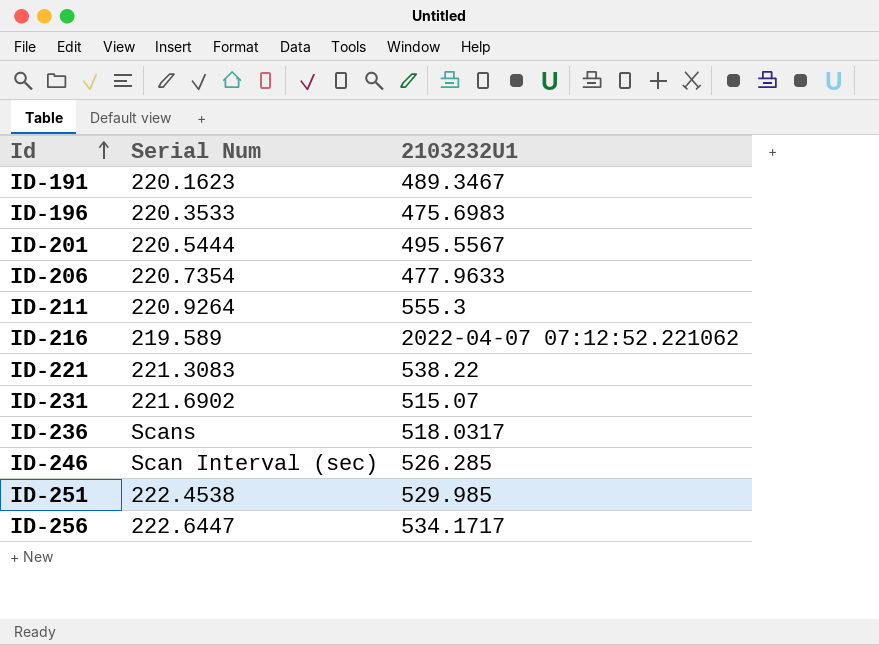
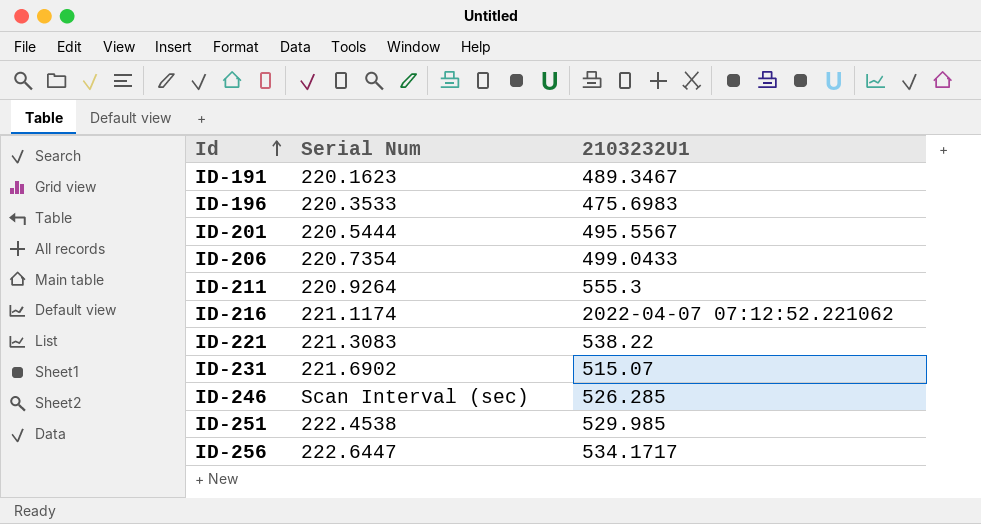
row ID-236: Scans | 518.0317 -> none
ID-206 | 2103232U1: 477.9633 -> 499.0433
ID-216 | Serial Num: 219.589 -> 221.1174

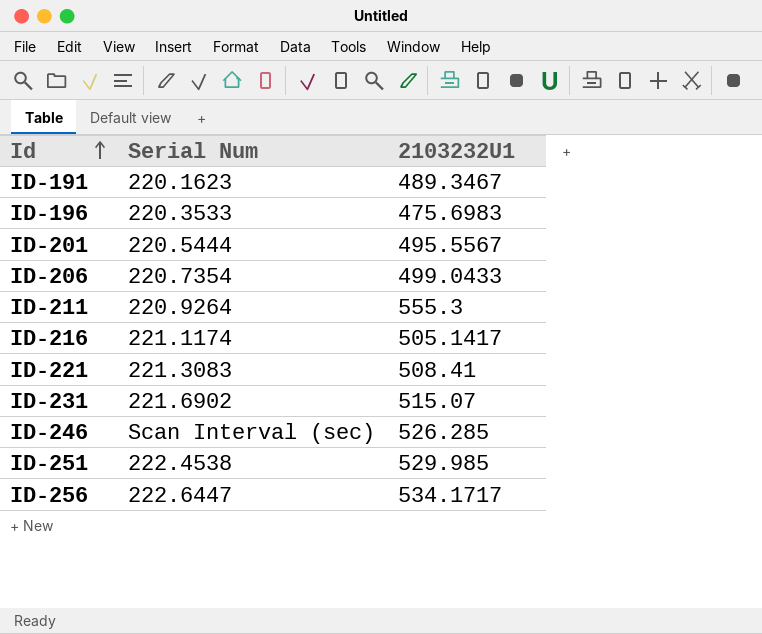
ID-216 | 2103232U1: 2022-04-07 07:12:52.221062 -> 505.1417
ID-221 | 2103232U1: 538.22 -> 508.41

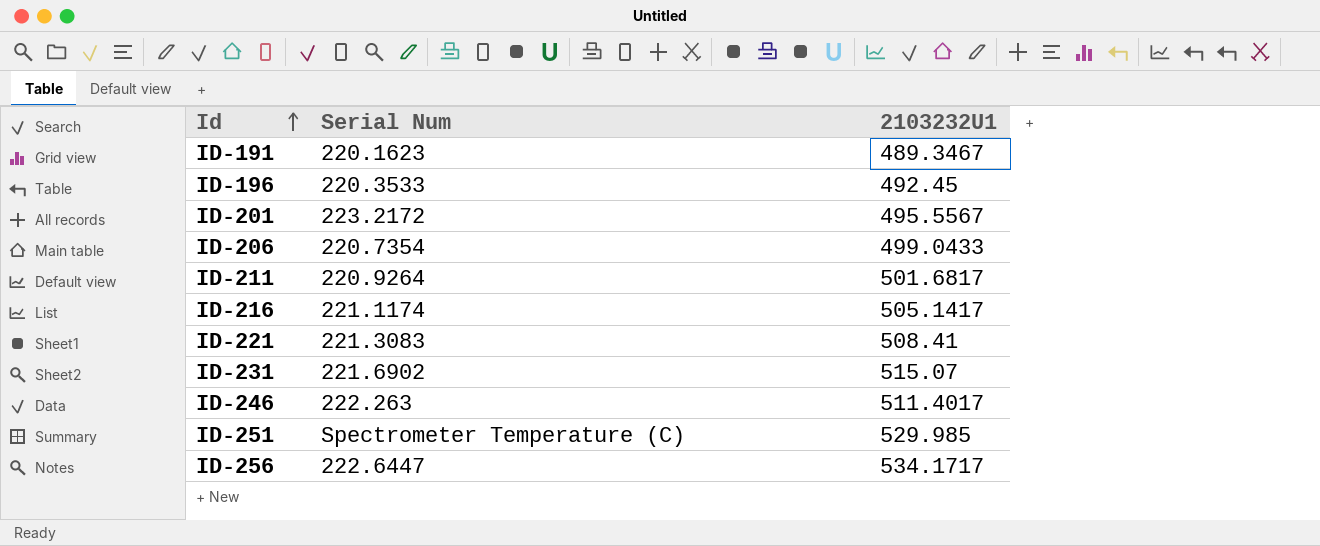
ID-196 | 2103232U1: 475.6983 -> 492.45
ID-201 | Serial Num: 220.5444 -> 223.2172
ID-211 | 2103232U1: 555.3 -> 501.6817
ID-246 | Serial Num: Scan Interval (sec) -> 222.263
ID-246 | 2103232U1: 526.285 -> 511.4017
ID-251 | Serial Num: 222.4538 -> Spectrometer Temperature (C)

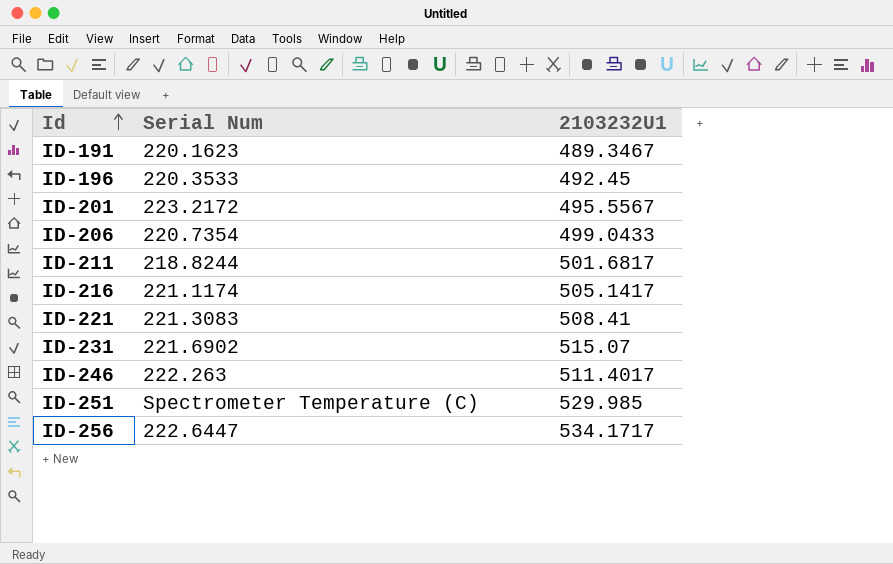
ID-211 | Serial Num: 220.9264 -> 218.8244

